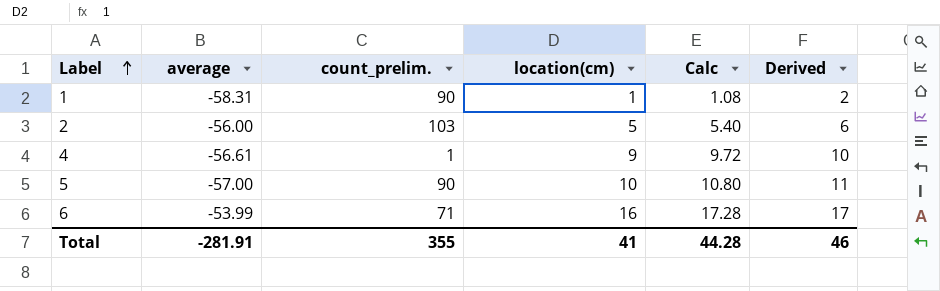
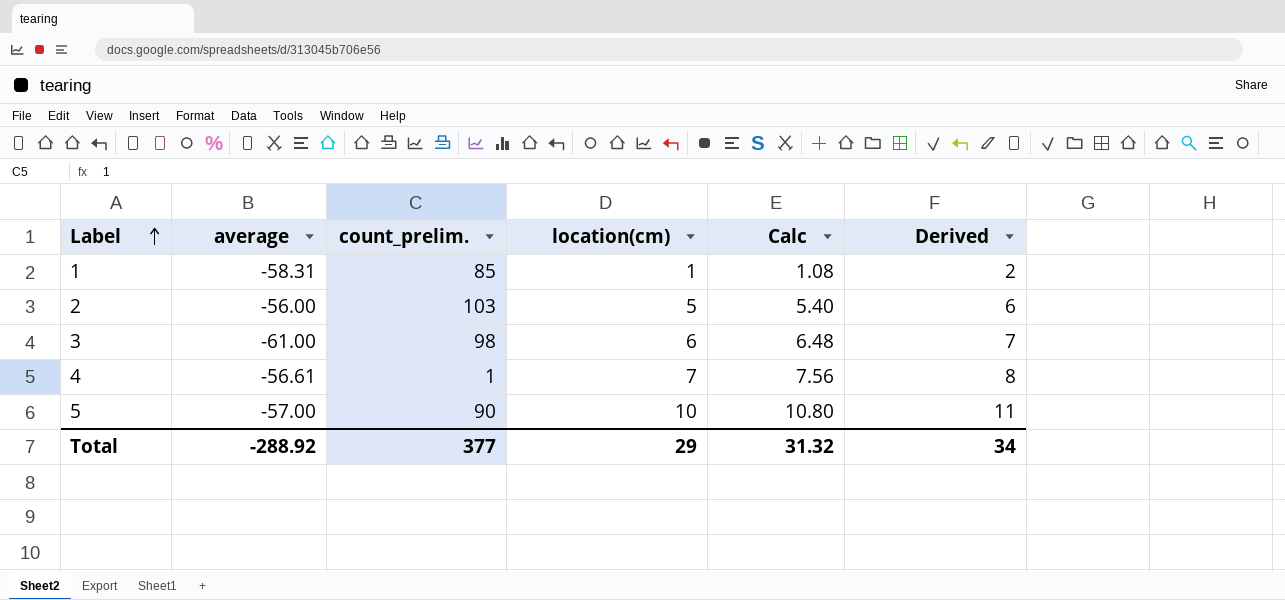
row 6: -53.99 | 71 | 16 | 17.28 | 17 -> none
1 | count_prelim.: 90 -> 85
row 3: none -> -61.00 | 98 | 6 | 6.48 | 7
4 | location(cm): 9 -> 7
4 | Calc: 9.72 -> 7.56
4 | Derived: 10 -> 8
Total | average: -281.91 -> -288.92
Total | count_prelim.: 355 -> 377
Total | location(cm): 41 -> 29
Total | Calc: 44.28 -> 31.32
Total | Derived: 46 -> 34

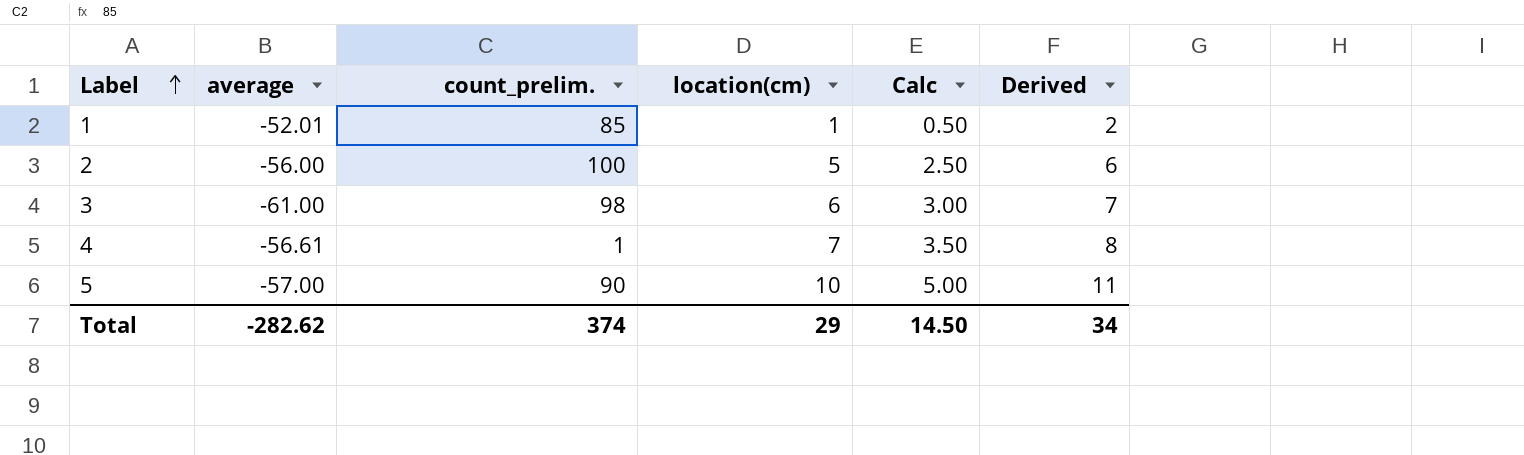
column Calc | formula: [location(cm)] * 1.08 -> [location(cm)] * 0.5
1 | average: -58.31 -> -52.01
2 | count_prelim.: 103 -> 100
Total | average: -288.92 -> -282.62
Total | count_prelim.: 377 -> 374
Total | Calc: 31.32 -> 14.50

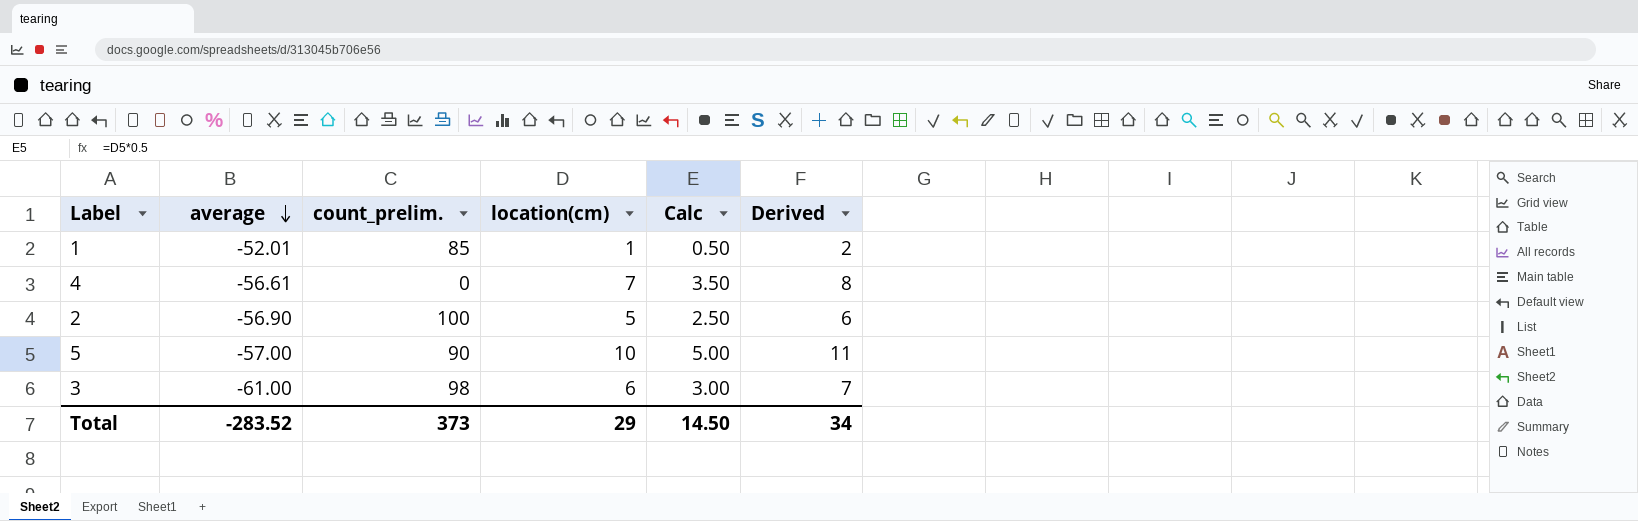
row order: Label ascending -> average descending
4 | count_prelim.: 1 -> 0
2 | average: -56.00 -> -56.90
Total | average: -282.62 -> -283.52
Total | count_prelim.: 374 -> 373

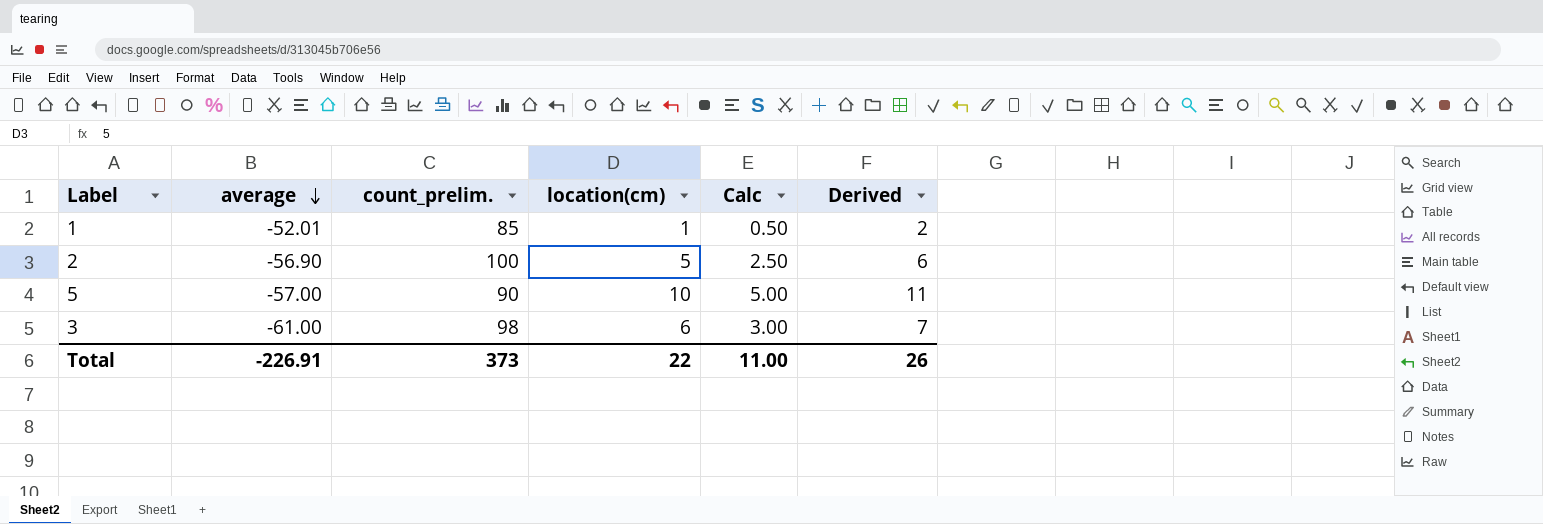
row 4: -56.61 | 0 | 7 | 3.50 | 8 -> none
Total | average: -283.52 -> -226.91
Total | location(cm): 29 -> 22
Total | Calc: 14.50 -> 11.00
Total | Derived: 34 -> 26

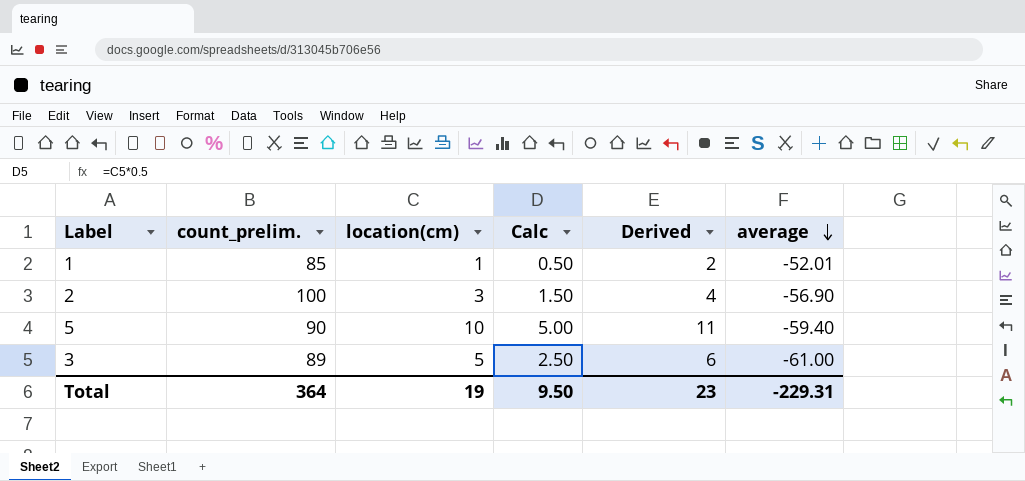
column average | position: 2 -> 6
2 | location(cm): 5 -> 3
2 | Calc: 2.50 -> 1.50
2 | Derived: 6 -> 4
5 | average: -57.00 -> -59.40
3 | count_prelim.: 98 -> 89
3 | location(cm): 6 -> 5
3 | Calc: 3.00 -> 2.50
3 | Derived: 7 -> 6
Total | count_prelim.: 373 -> 364
Total | location(cm): 22 -> 19
Total | Calc: 11.00 -> 9.50
Total | Derived: 26 -> 23
Total | average: -226.91 -> -229.31

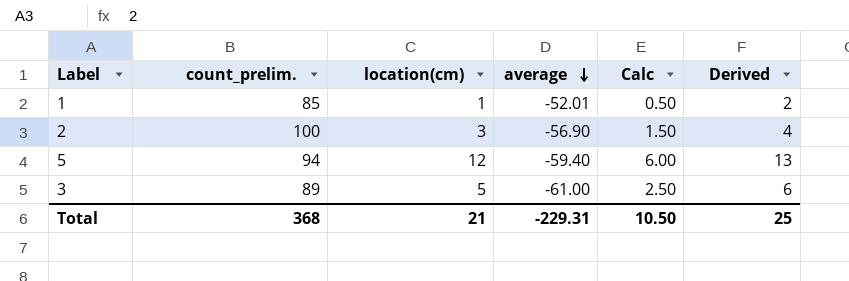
column average | position: 6 -> 4
5 | count_prelim.: 90 -> 94
5 | location(cm): 10 -> 12
5 | Calc: 5.00 -> 6.00
5 | Derived: 11 -> 13
Total | count_prelim.: 364 -> 368
Total | location(cm): 19 -> 21
Total | Calc: 9.50 -> 10.50
Total | Derived: 23 -> 25

